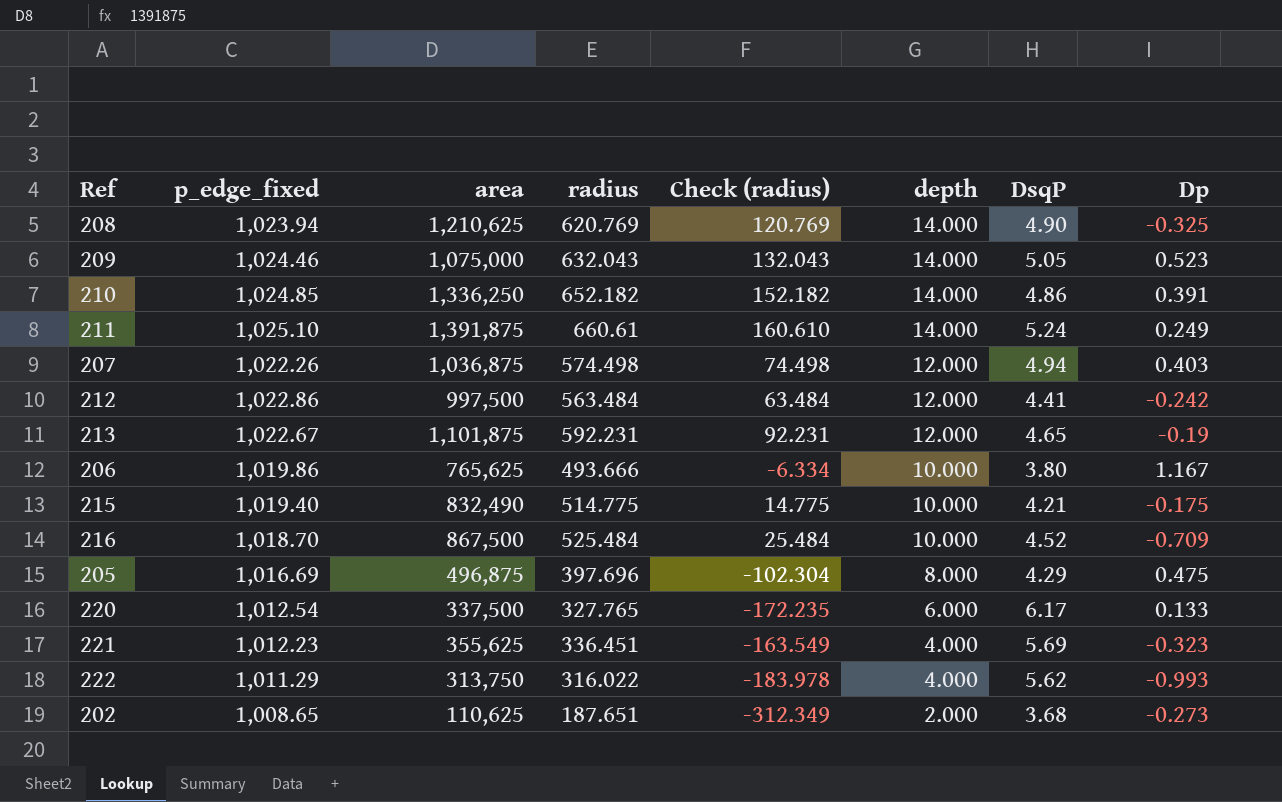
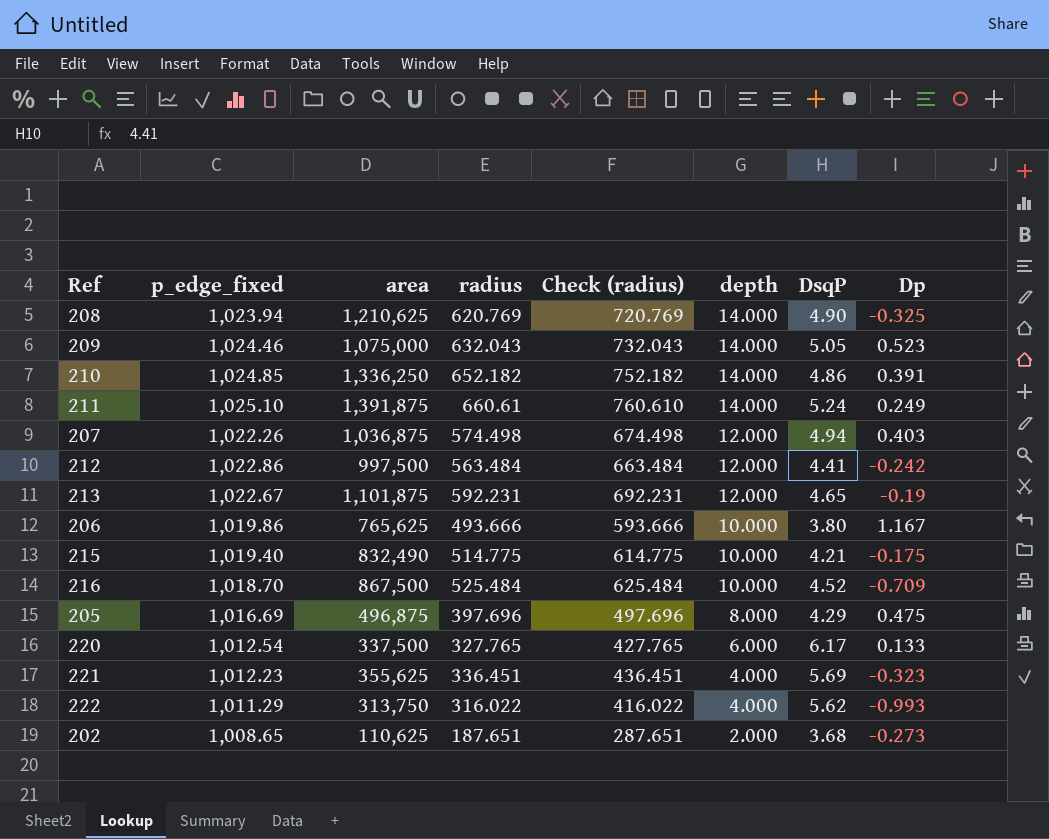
column Check (radius) | formula: [radius] - 500 -> [radius] + 100

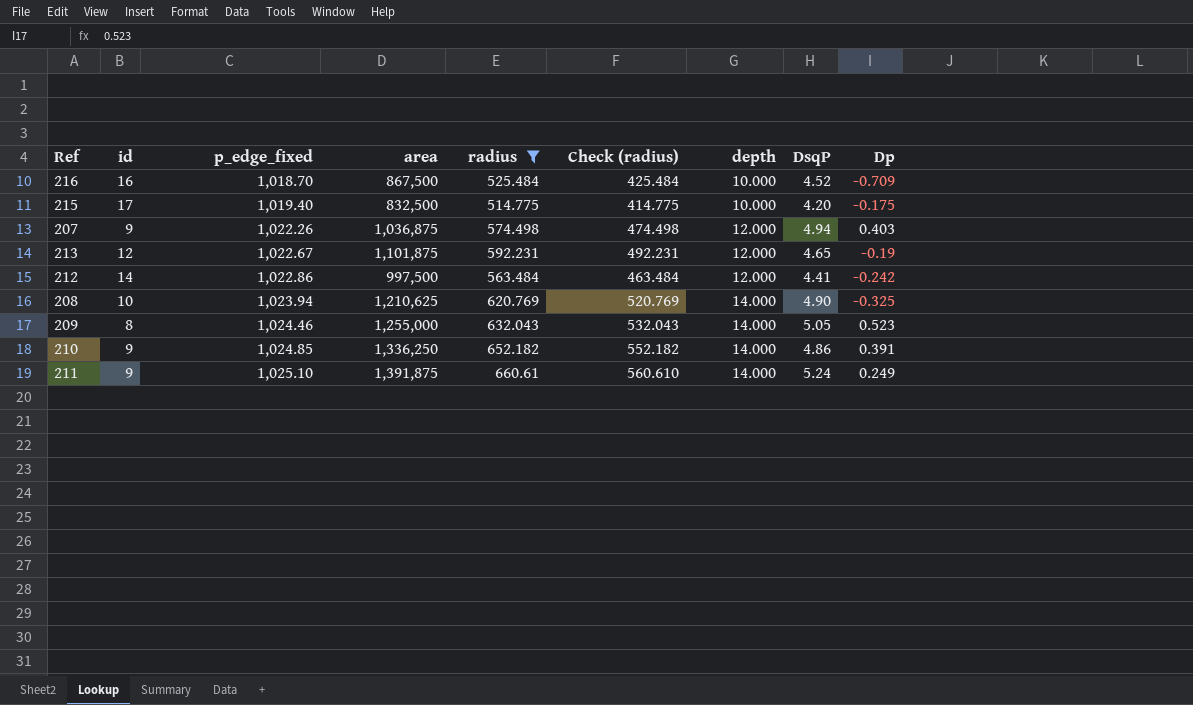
filter: none -> radius >= 514.775
row order: depth descending -> p_edge_fixed ascending
column id | position: none -> 2
column Check (radius) | formula: [radius] + 100 -> [radius] - 100
215 | area: 832,490 -> 832,500
215 | DsqP: 4.21 -> 4.20
209 | area: 1,075,000 -> 1,255,000

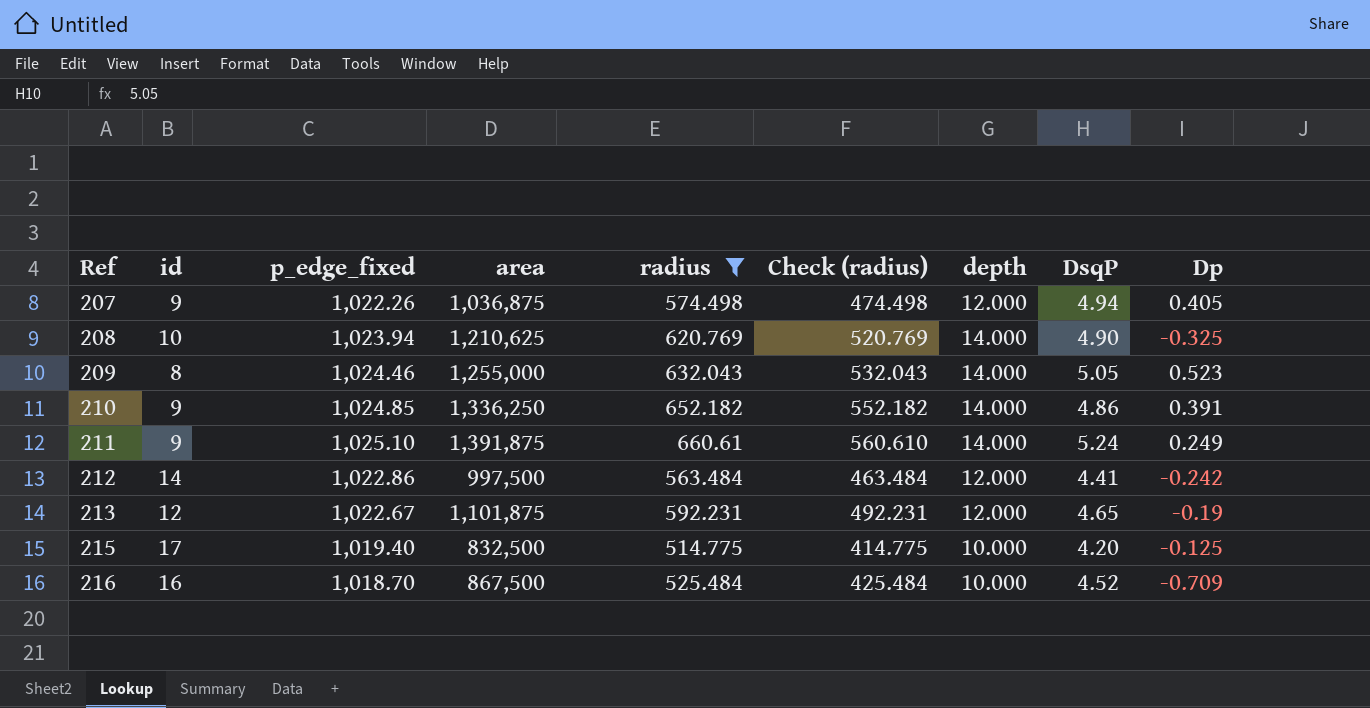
row order: p_edge_fixed ascending -> Ref ascending
207 | Dp: 0.403 -> 0.405
215 | Dp: -0.175 -> -0.125

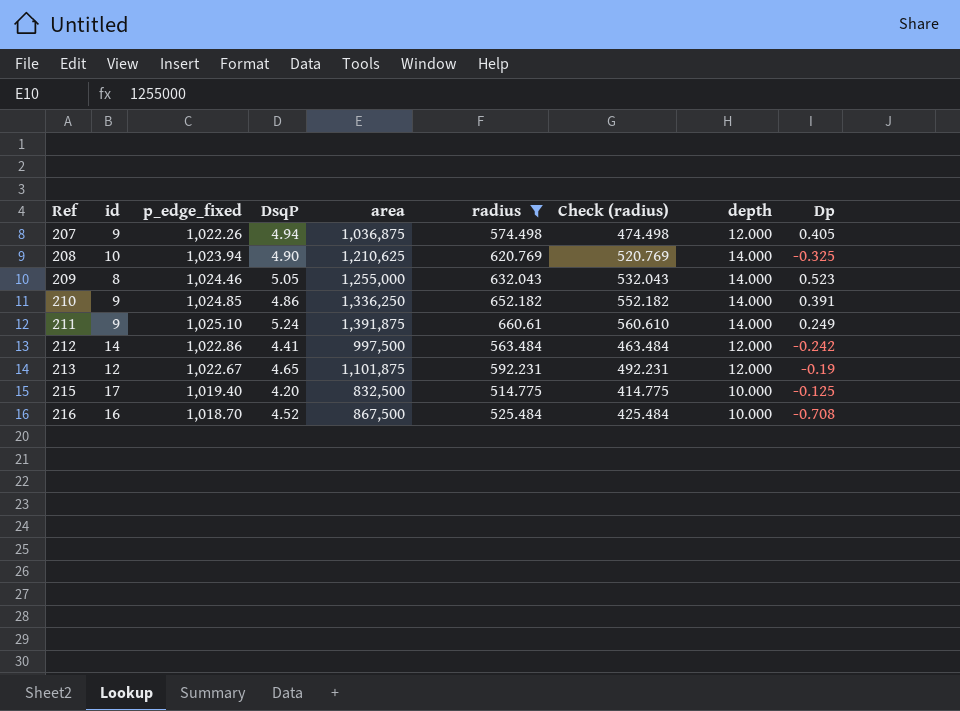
column DsqP | position: 8 -> 4
216 | Dp: -0.709 -> -0.708

